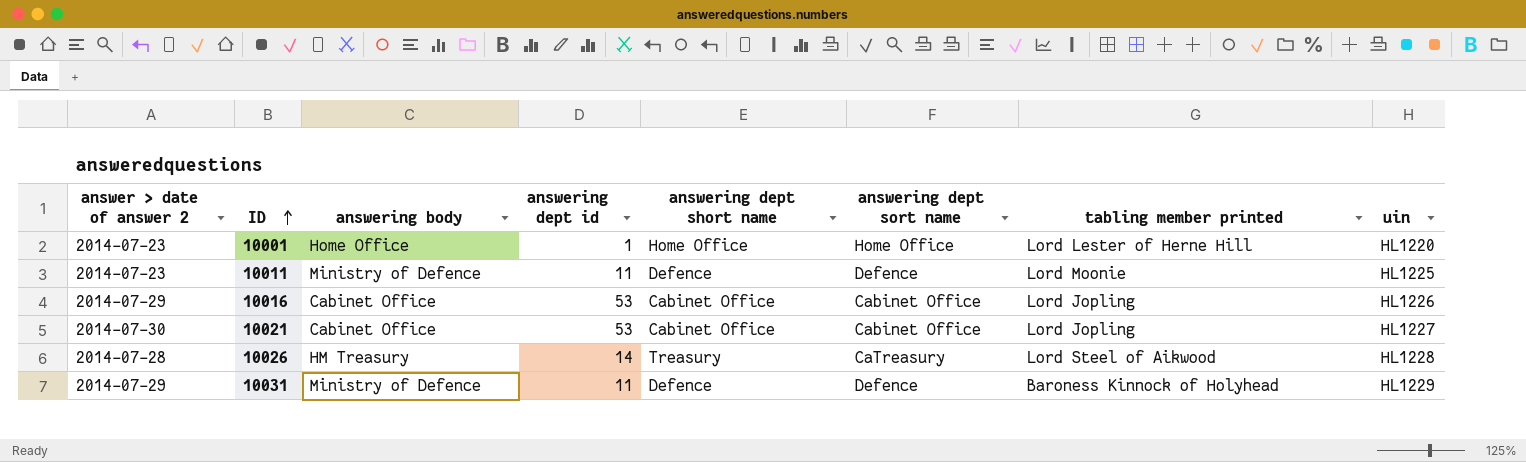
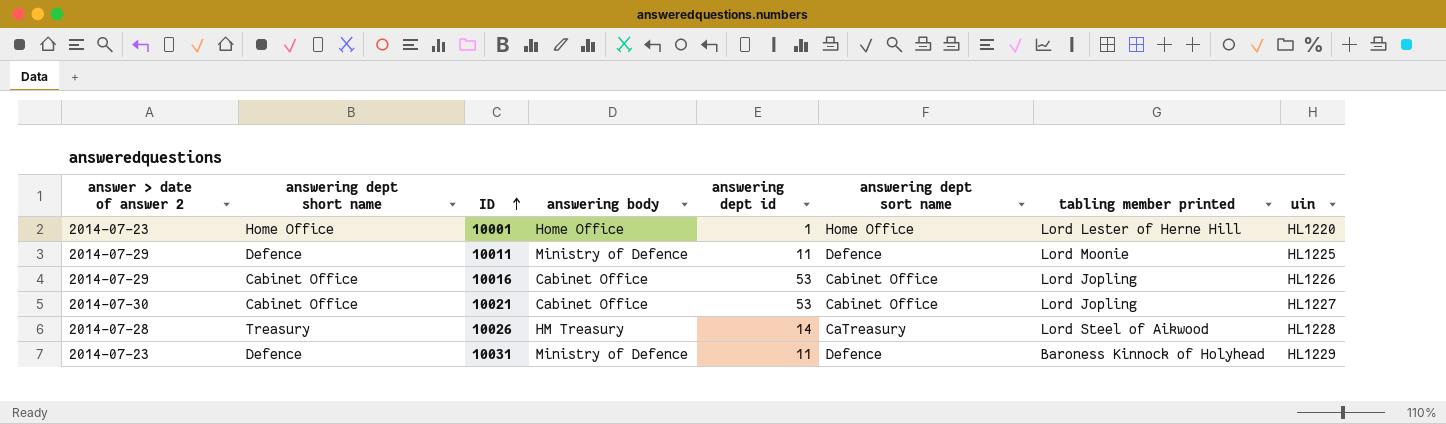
column answering dept short name | position: 5 -> 2
10011 | answer > date of answer 2: 2014-07-23 -> 2014-07-29
10031 | answer > date of answer 2: 2014-07-29 -> 2014-07-23

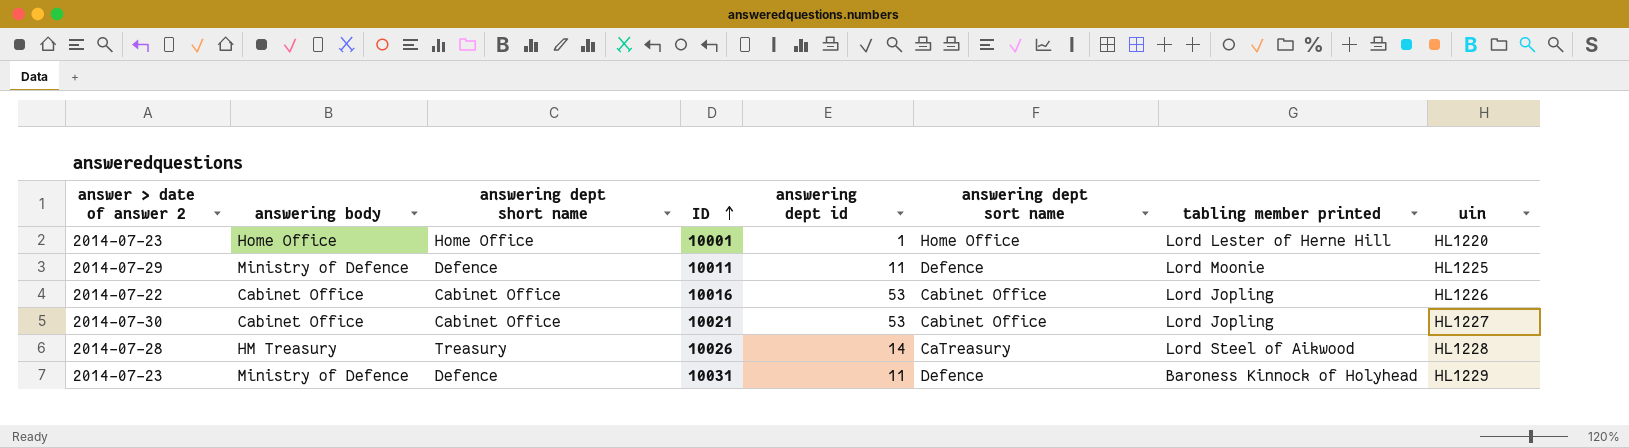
column answering body | position: 4 -> 2
10016 | answer > date of answer 2: 2014-07-29 -> 2014-07-22

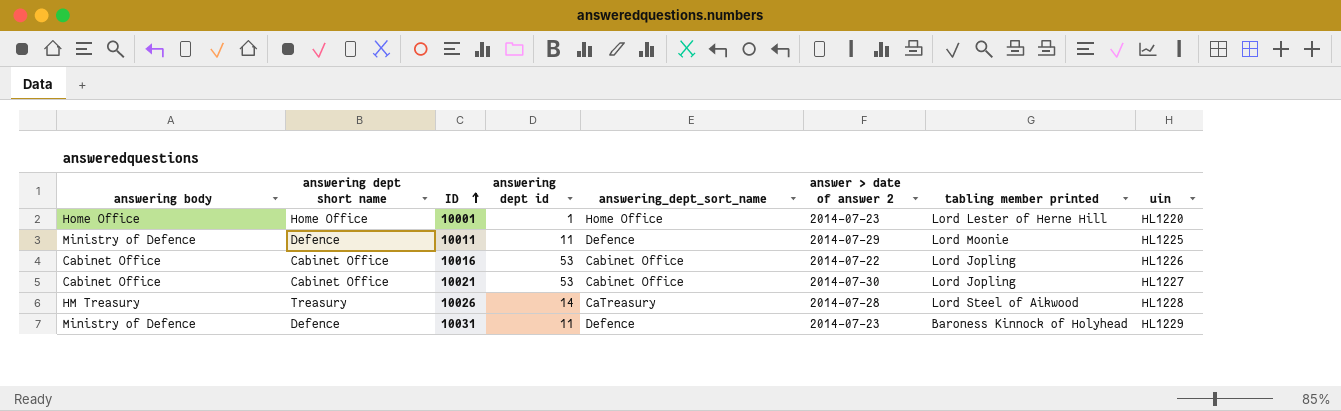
column name: answering dept sort name -> answering_dept_sort_name
column answer > date of answer 2 | position: 1 -> 6

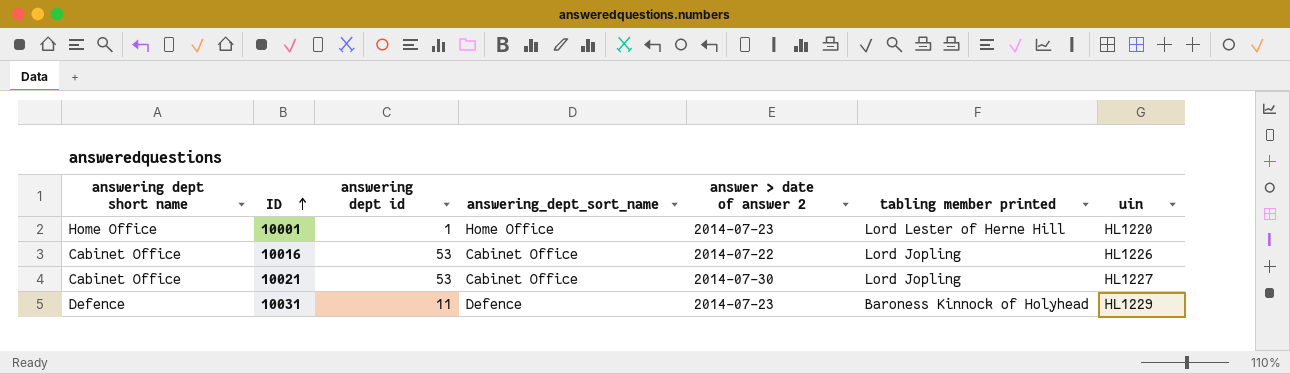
column answering body | position: 1 -> none
row 10011: Ministry of Defence | Defence | 11 | Defence | 2014-07-29 | Lord Moonie | HL1225 -> none
row 10026: HM Treasury | Treasury | 14 | CaTreasury | 2014-07-28 | Lord Steel of Aikwood | HL1228 -> none

